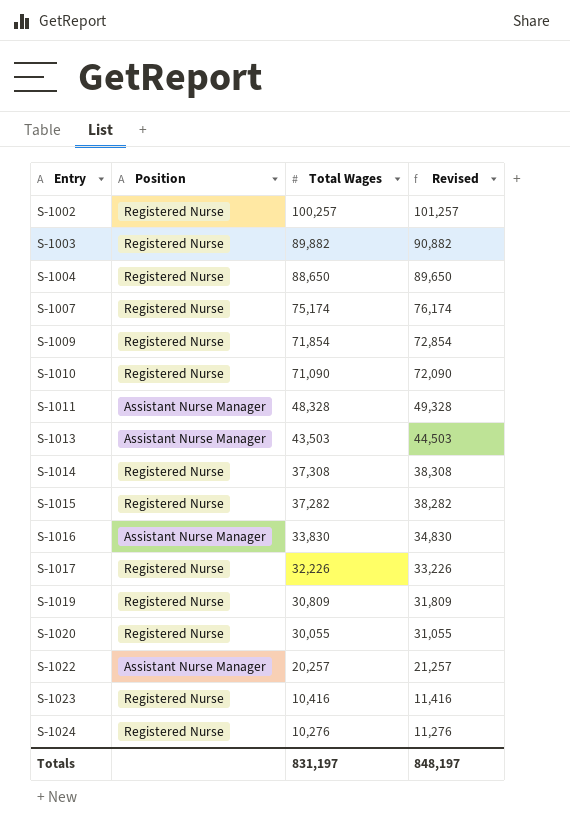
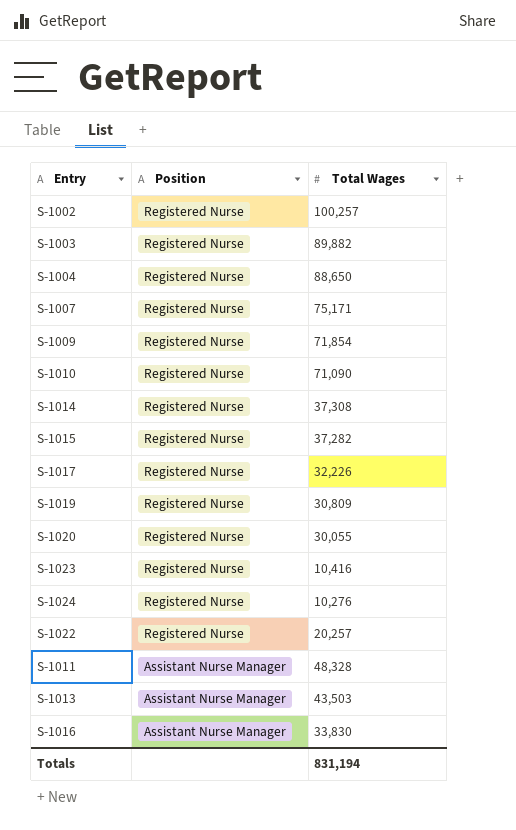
row order: Entry ascending -> Position descending
column Revised | formula: [Total Wages] + 1000 -> none
S-1007 | Total Wages: 75,174 -> 75,171
S-1022 | Position: Assistant Nurse Manager -> Registered Nurse
Totals | Total Wages: 831,197 -> 831,194

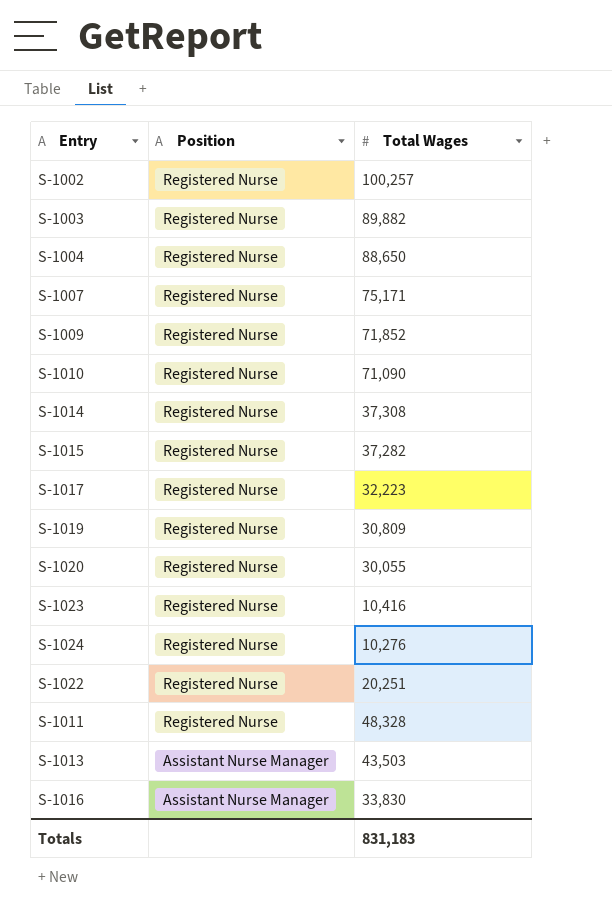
S-1009 | Total Wages: 71,854 -> 71,852
S-1017 | Total Wages: 32,226 -> 32,223
S-1022 | Total Wages: 20,257 -> 20,251
S-1011 | Position: Assistant Nurse Manager -> Registered Nurse
Totals | Total Wages: 831,194 -> 831,183

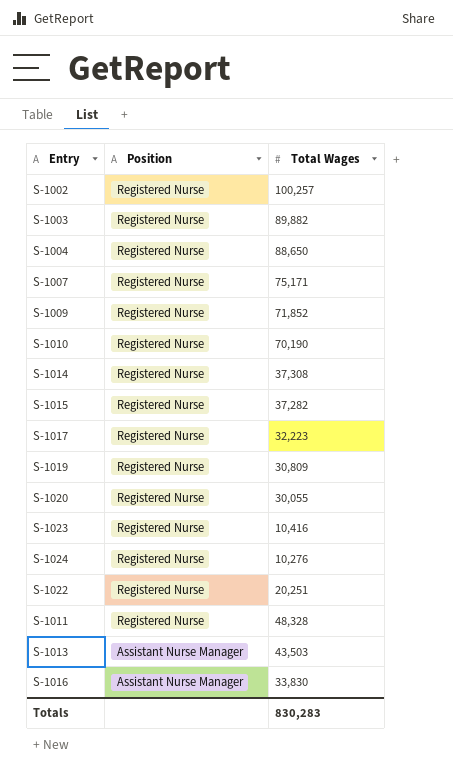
S-1010 | Total Wages: 71,090 -> 70,190
Totals | Total Wages: 831,183 -> 830,283

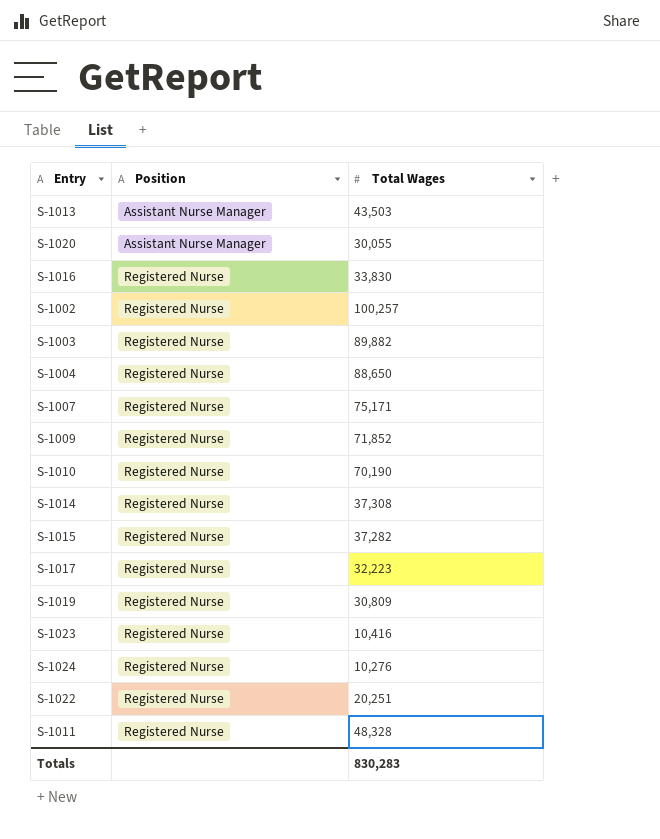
row order: Position descending -> Position ascending
S-1020 | Position: Registered Nurse -> Assistant Nurse Manager
S-1016 | Position: Assistant Nurse Manager -> Registered Nurse

